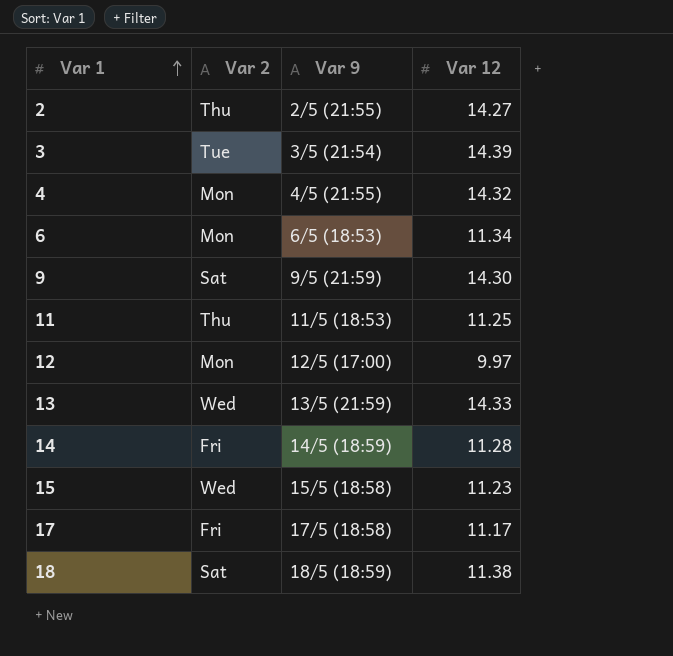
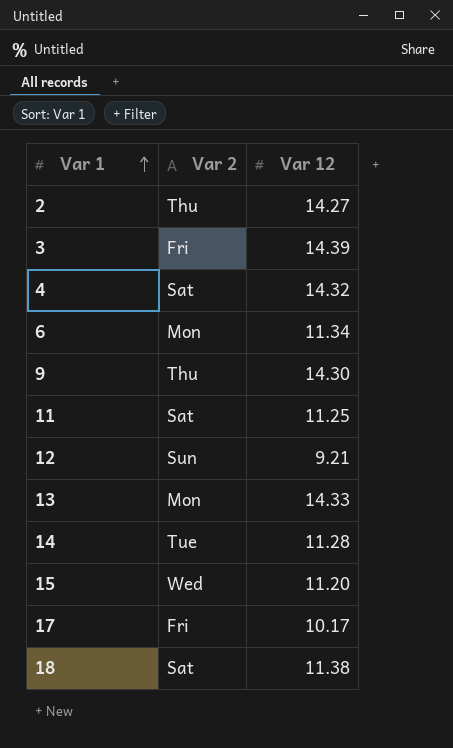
column Var 9 | position: 3 -> none
3 | Var 2: Tue -> Fri
4 | Var 2: Mon -> Sat
9 | Var 2: Sat -> Thu
11 | Var 2: Thu -> Sat
12 | Var 2: Mon -> Sun
12 | Var 12: 9.97 -> 9.21
13 | Var 2: Wed -> Mon
14 | Var 2: Fri -> Tue
15 | Var 12: 11.23 -> 11.20
17 | Var 12: 11.17 -> 10.17

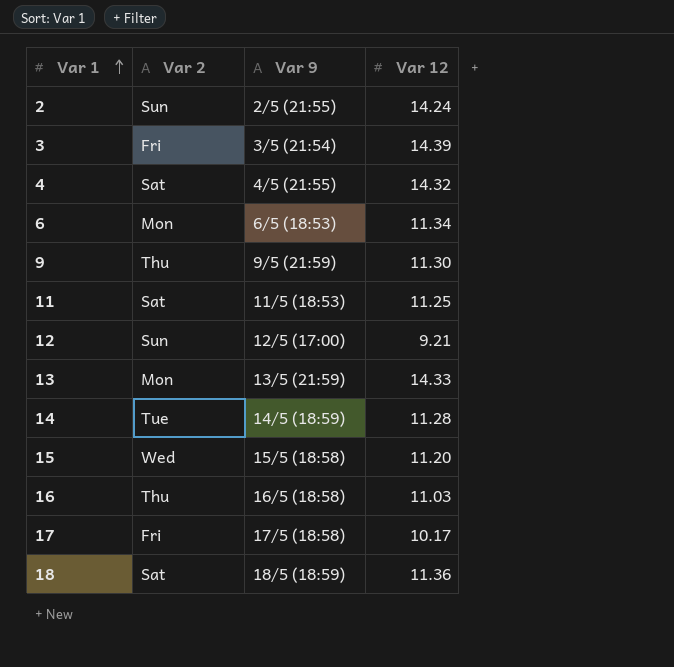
column Var 9 | position: none -> 3
2 | Var 2: Thu -> Sun
2 | Var 12: 14.27 -> 14.24
9 | Var 12: 14.30 -> 11.30
row 16: none -> Thu | 16/5 (18:58) | 11.03
18 | Var 12: 11.38 -> 11.36

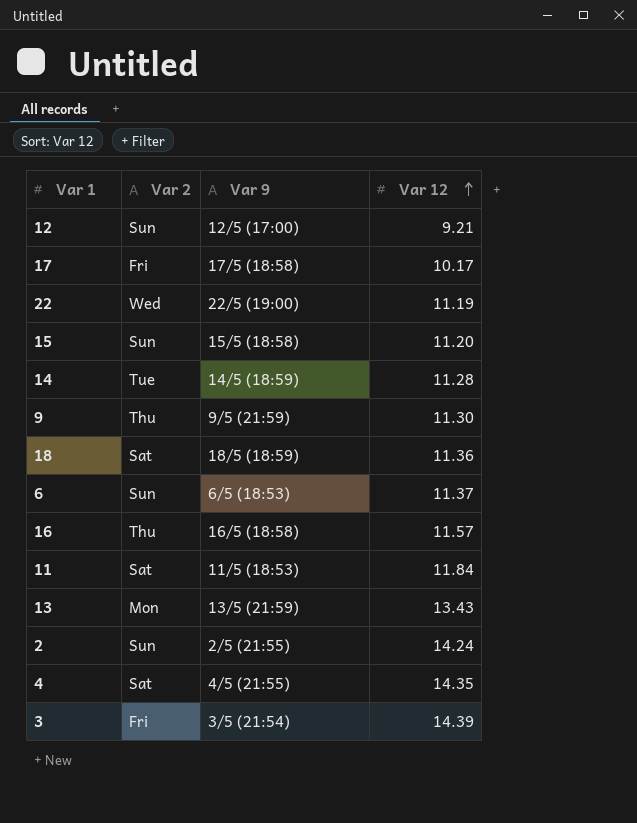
row order: Var 1 ascending -> Var 12 ascending
row 22: none -> Wed | 22/5 (19:00) | 11.19
15 | Var 2: Wed -> Sun
6 | Var 2: Mon -> Sun
6 | Var 12: 11.34 -> 11.37
16 | Var 12: 11.03 -> 11.57
11 | Var 12: 11.25 -> 11.84
13 | Var 12: 14.33 -> 13.43
4 | Var 12: 14.32 -> 14.35

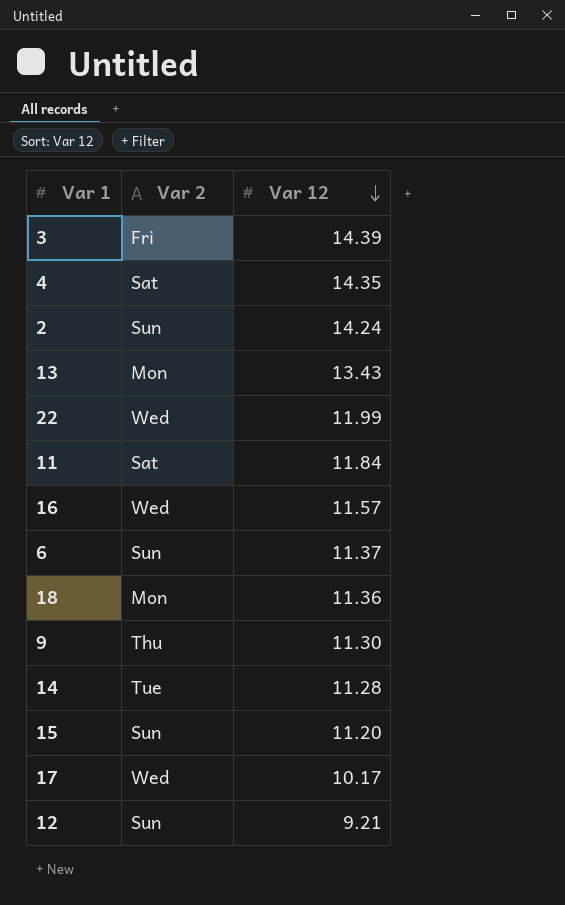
row order: Var 12 ascending -> Var 12 descending
column Var 9 | position: 3 -> none
22 | Var 12: 11.19 -> 11.99
16 | Var 2: Thu -> Wed
18 | Var 2: Sat -> Mon
17 | Var 2: Fri -> Wed

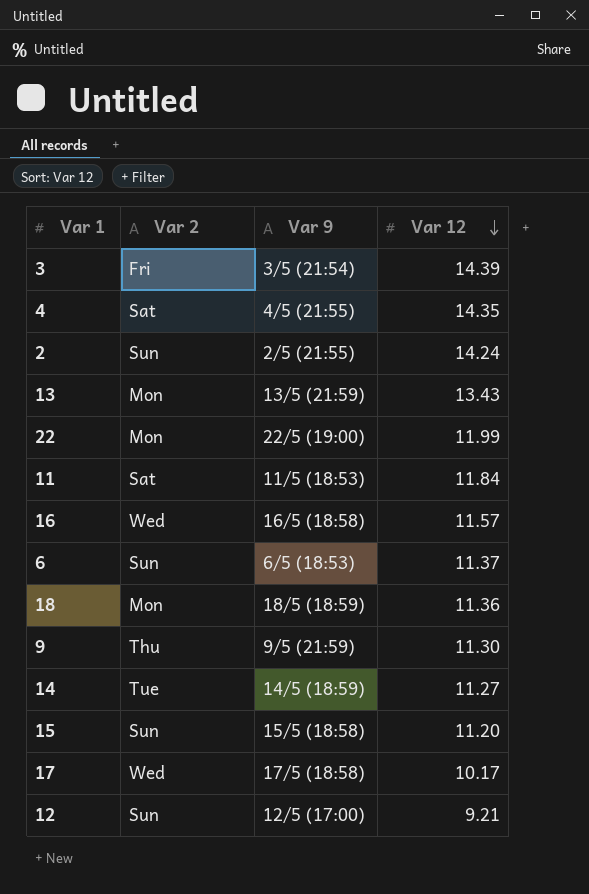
column Var 9 | position: none -> 3
22 | Var 2: Wed -> Mon
14 | Var 12: 11.28 -> 11.27

